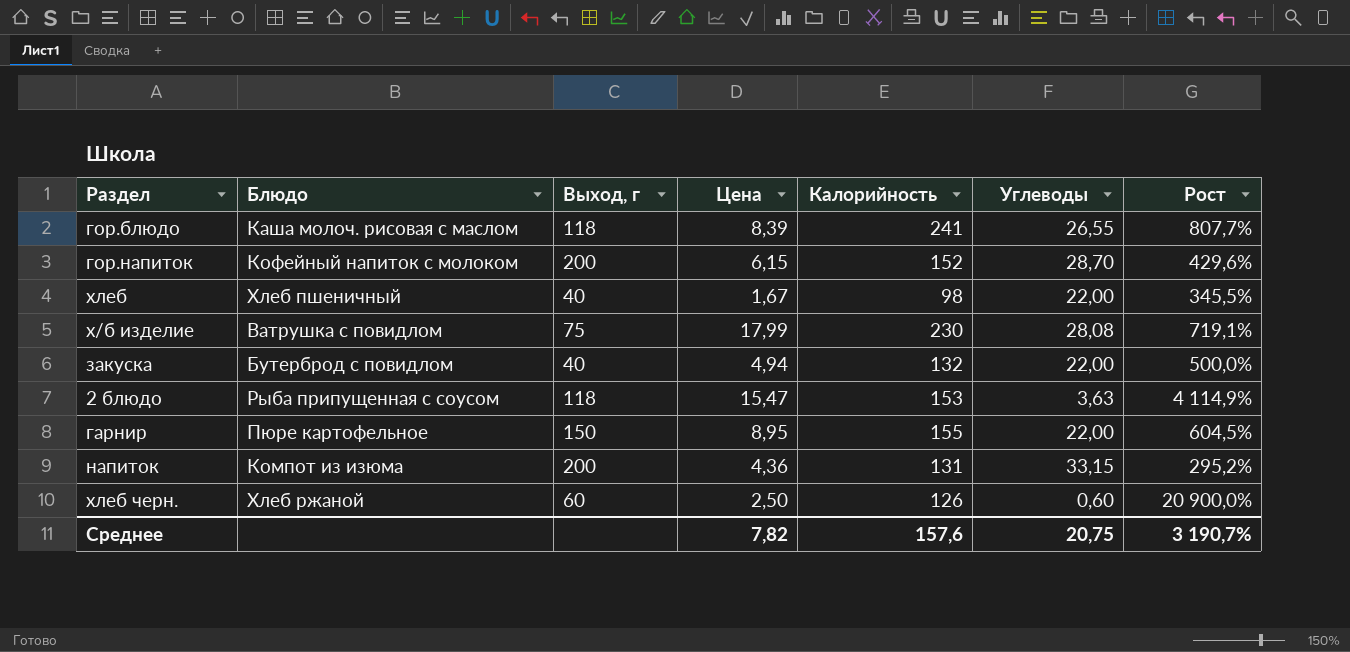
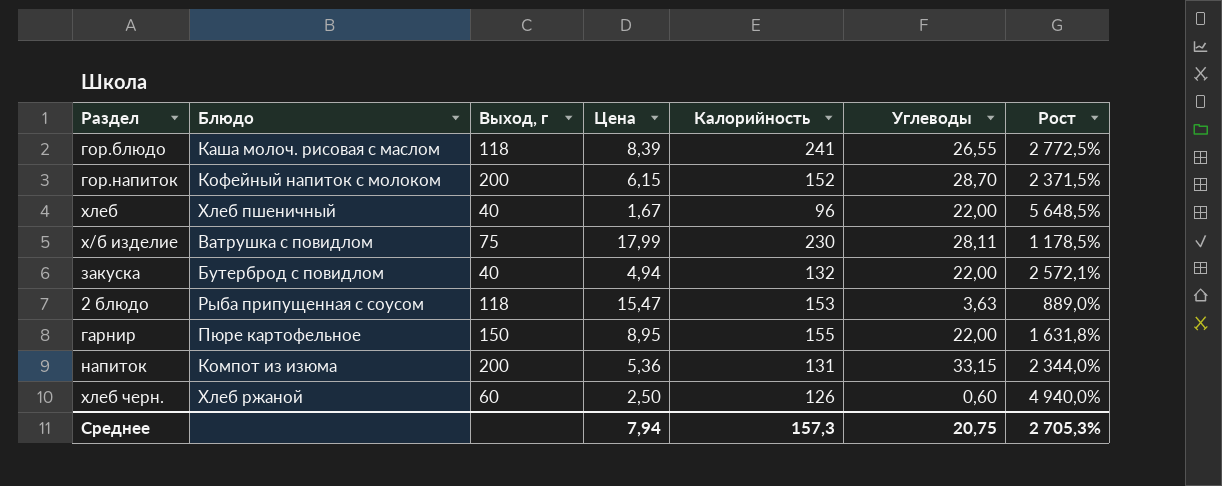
column Рост | formula: ([Калорийность] - [Углеводы]) / [Углеводы] -> ([Калорийность] - [Цена]) / [Цена]
хлеб | Калорийность: 98 -> 96
х/б изделие | Углеводы: 28,08 -> 28,11
напиток | Цена: 4,36 -> 5,36
Среднее | Цена: 7,82 -> 7,94
Среднее | Калорийность: 157,6 -> 157,3
Среднее | Рост: 3 190,7% -> 2 705,3%

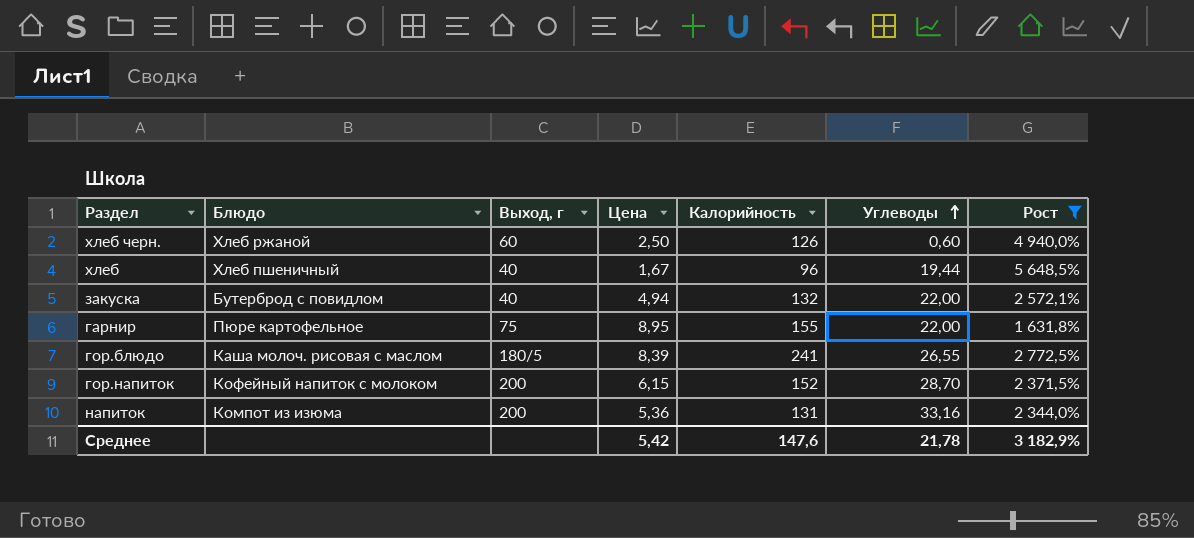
filter: none -> Рост >= 1 631,8%
row order: none -> Углеводы ascending
хлеб | Углеводы: 22,00 -> 19,44
гарнир | Выход, г: 150 -> 75
гор.блюдо | Выход, г: 118 -> 180/5
напиток | Углеводы: 33,15 -> 33,16
Среднее | Цена: 7,94 -> 5,42
Среднее | Калорийность: 157,3 -> 147,6
Среднее | Углеводы: 20,75 -> 21,78
Среднее | Рост: 2 705,3% -> 3 182,9%

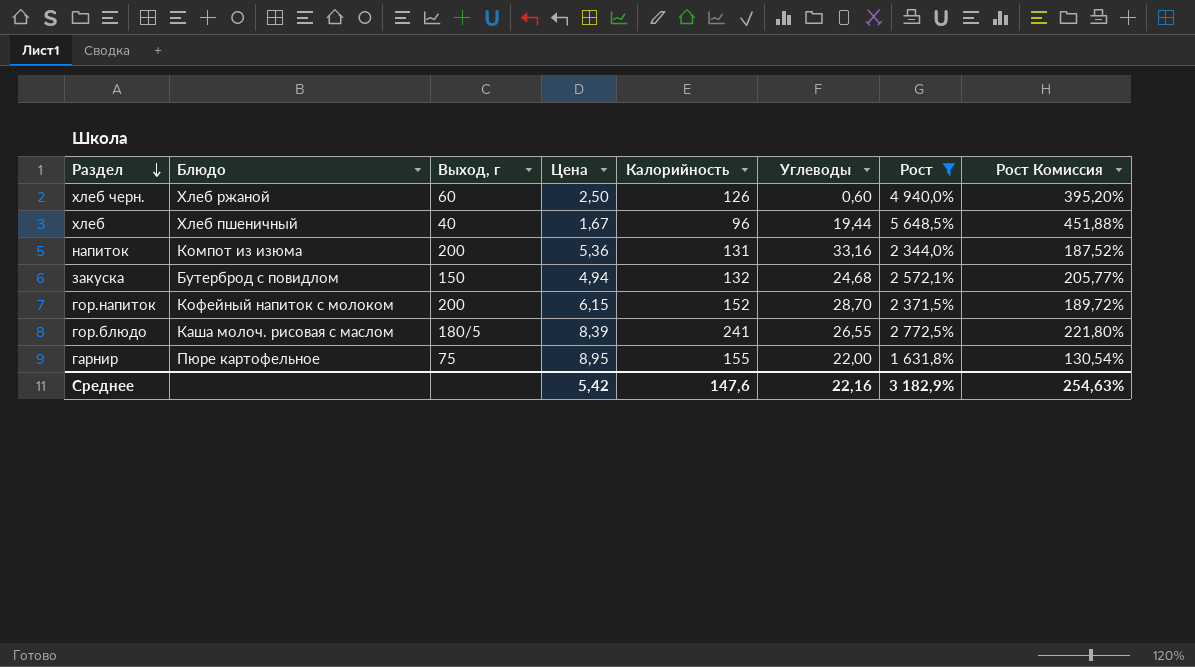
row order: Углеводы ascending -> Раздел descending
column Рост Комиссия | formula: none -> [Рост] * 0,08
закуска | Выход, г: 40 -> 150
закуска | Углеводы: 22,00 -> 24,68
Среднее | Углеводы: 21,78 -> 22,16

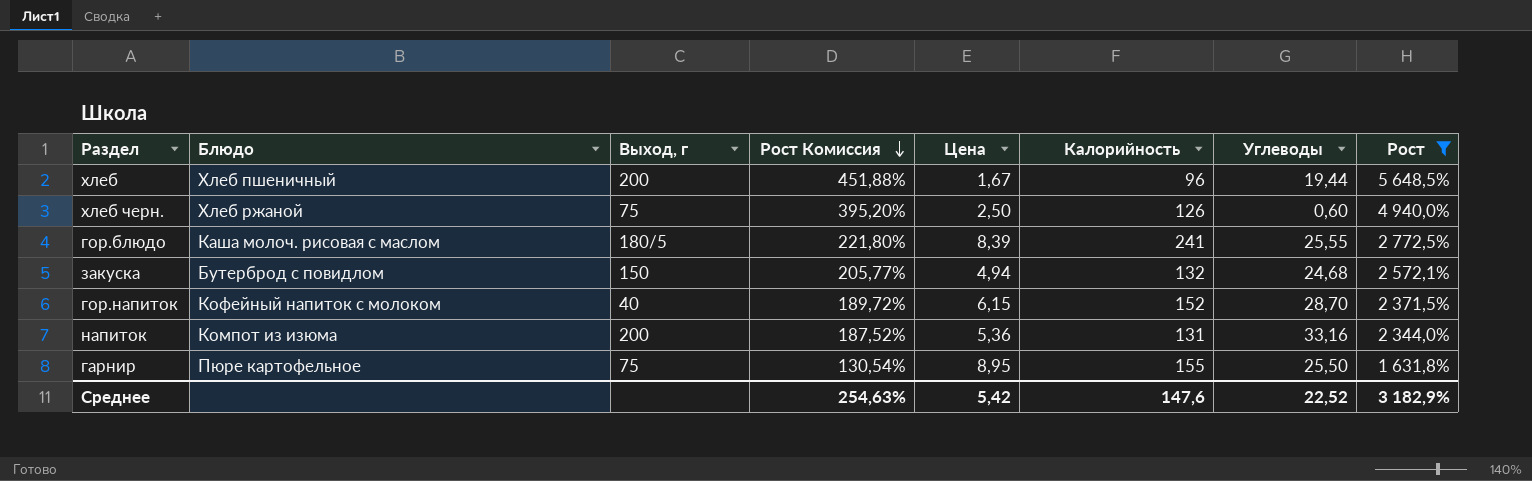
row order: Раздел descending -> Рост Комиссия descending
column Рост Комиссия | position: 8 -> 4
хлеб | Выход, г: 40 -> 200
хлеб черн. | Выход, г: 60 -> 75
гор.блюдо | Углеводы: 26,55 -> 25,55
гор.напиток | Выход, г: 200 -> 40
гарнир | Углеводы: 22,00 -> 25,50
Среднее | Углеводы: 22,16 -> 22,52

